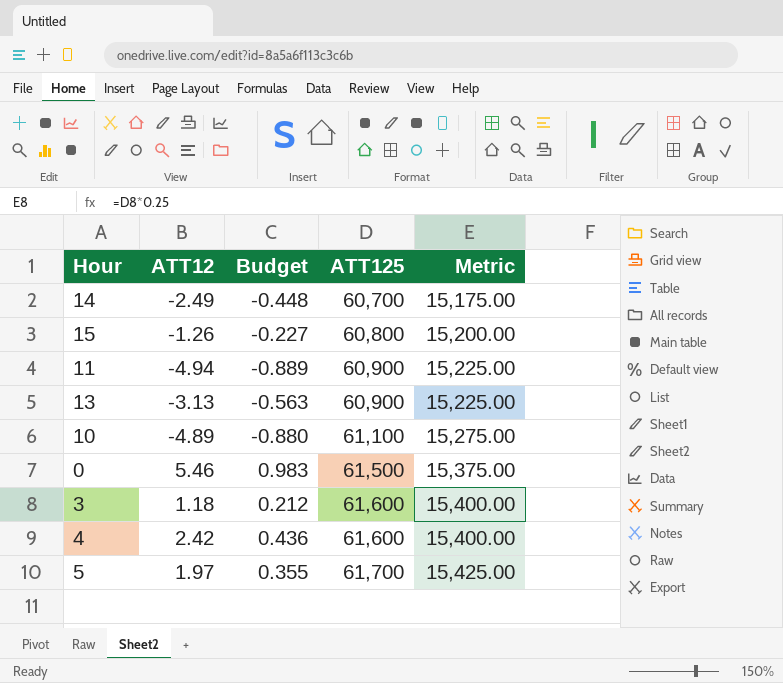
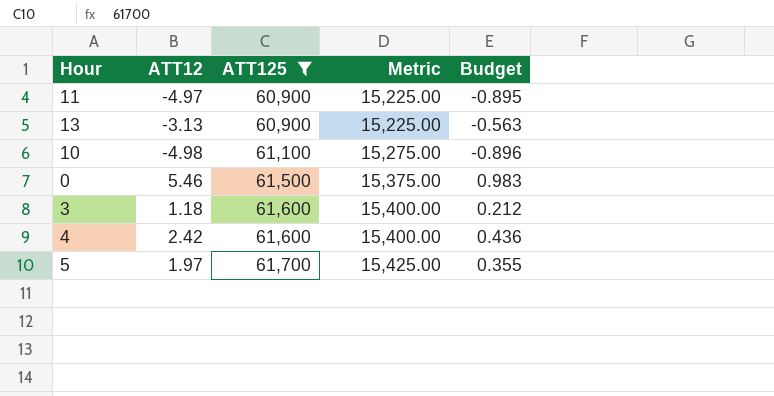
filter: none -> ATT125 >= 60,900
column Budget | position: 3 -> 5
11 | ATT12: -4.94 -> -4.97
11 | Budget: -0.889 -> -0.895
10 | ATT12: -4.89 -> -4.98
10 | Budget: -0.880 -> -0.896

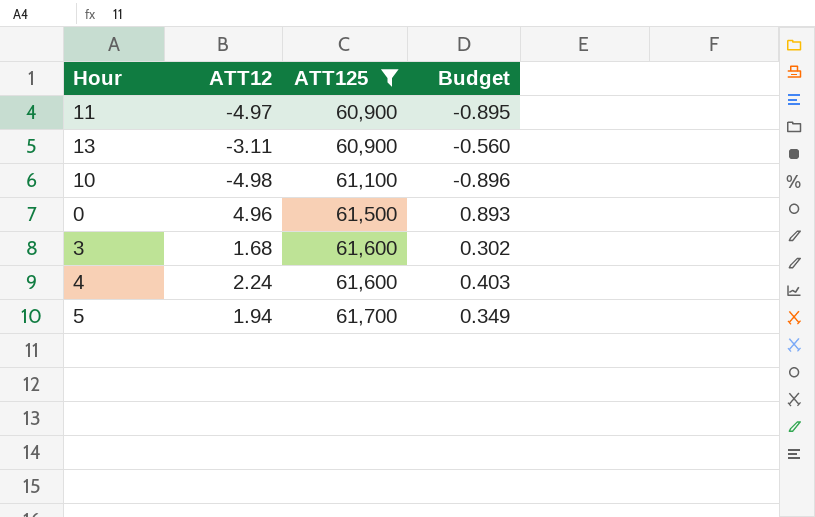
column Metric | formula: [ATT125] * 0.25 -> none
13 | ATT12: -3.13 -> -3.11
13 | Budget: -0.563 -> -0.560
0 | ATT12: 5.46 -> 4.96
0 | Budget: 0.983 -> 0.893
3 | ATT12: 1.18 -> 1.68
3 | Budget: 0.212 -> 0.302
4 | ATT12: 2.42 -> 2.24
4 | Budget: 0.436 -> 0.403
5 | ATT12: 1.97 -> 1.94
5 | Budget: 0.355 -> 0.349

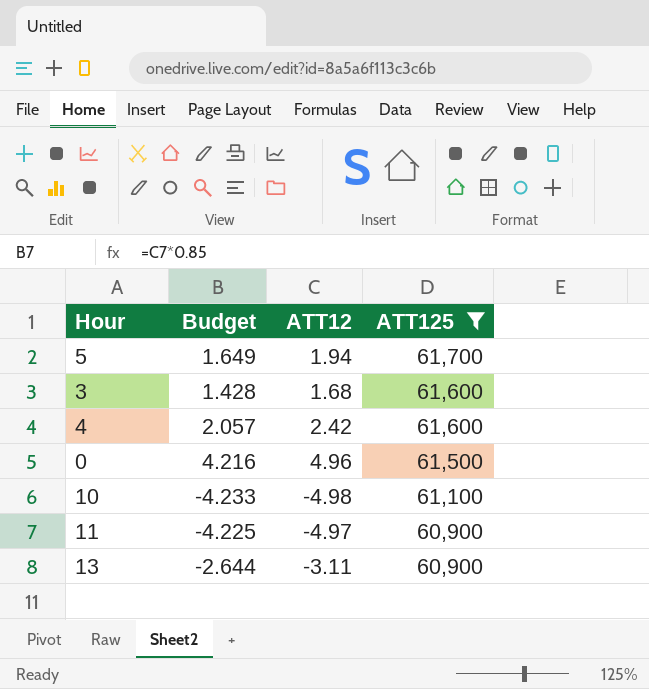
row order: ATT125 ascending -> ATT125 descending
column Budget | formula: [ATT12] * 0.18 -> [ATT12] * 0.85
column Budget | position: 4 -> 2
4 | ATT12: 2.24 -> 2.42

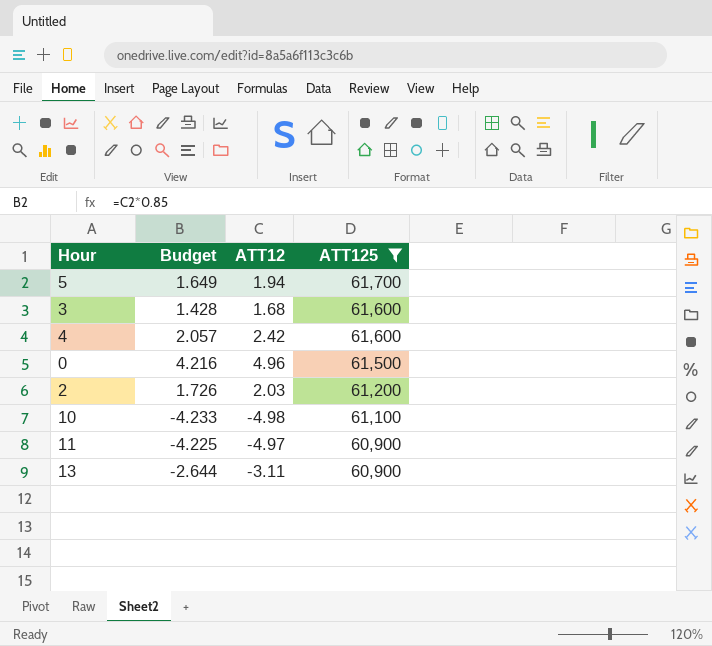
row 2: none -> 1.726 | 2.03 | 61,200

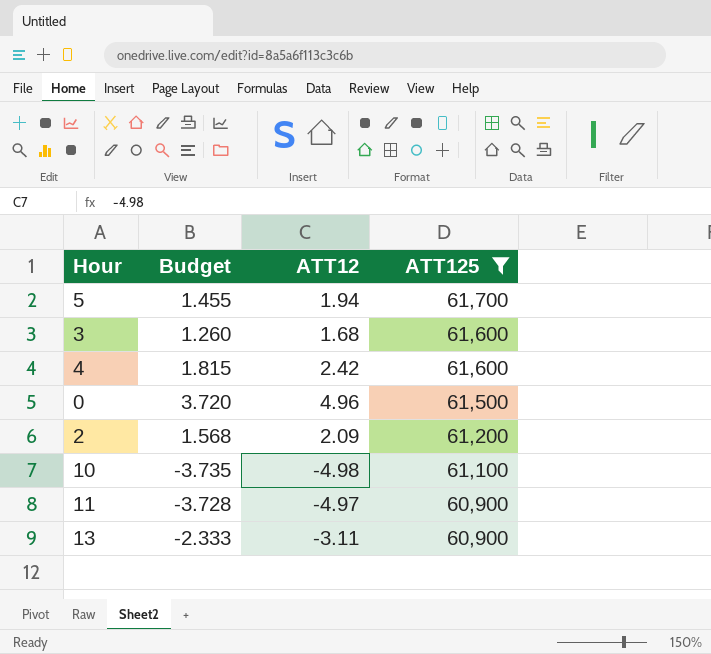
column Budget | formula: [ATT12] * 0.85 -> [ATT12] * 0.75
2 | ATT12: 2.03 -> 2.09

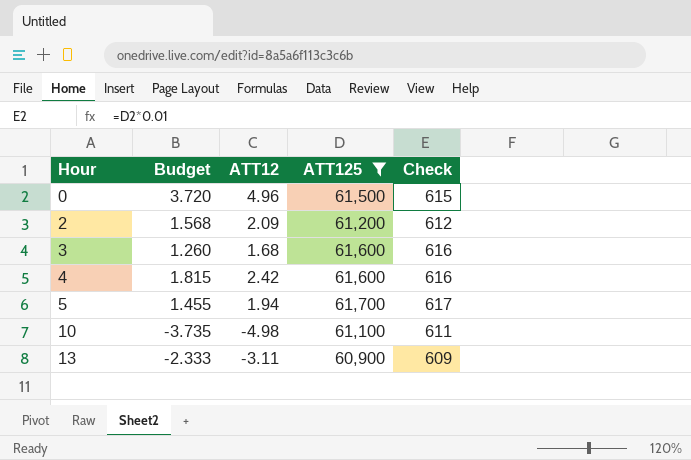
row order: ATT125 descending -> Hour ascending
column Check | formula: none -> [ATT125] * 0.01
row 11: -3.728 | -4.97 | 60,900 -> none

